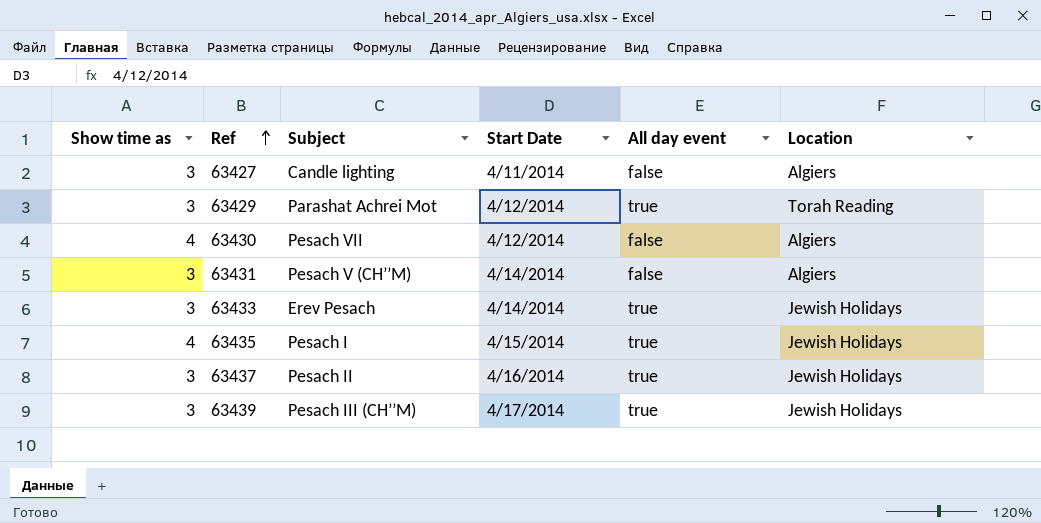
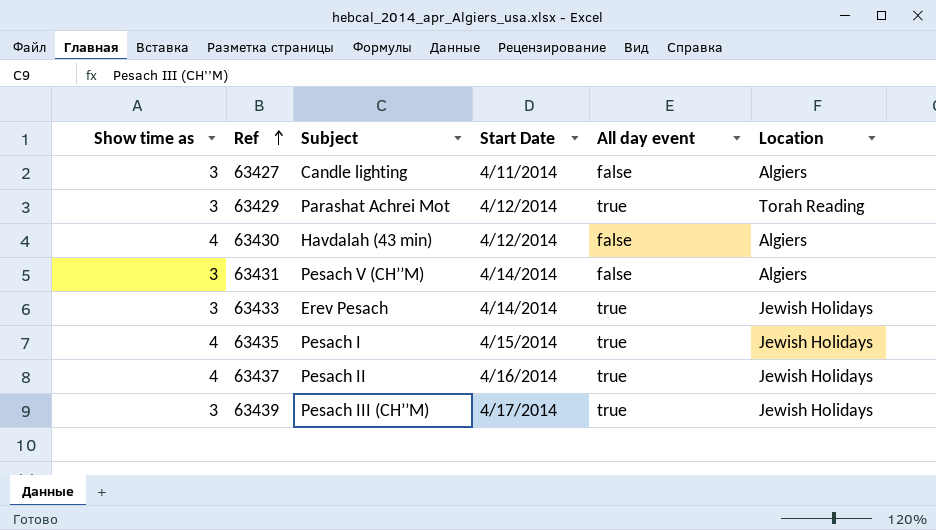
63430 | Subject: Pesach VII -> Havdalah (43 min)
63437 | Show time as: 3 -> 4

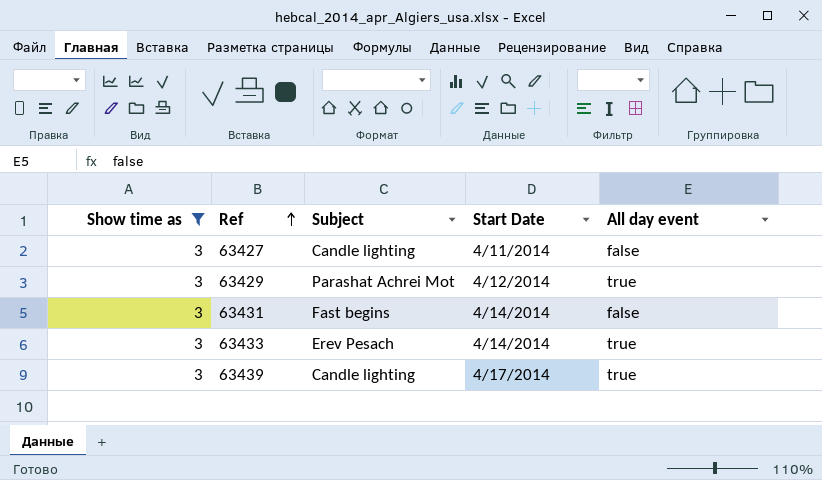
filter: none -> Show time as = 3
column Location | position: 6 -> none
63431 | Subject: Pesach V (CH’’M) -> Fast begins
63439 | Subject: Pesach III (CH’’M) -> Candle lighting

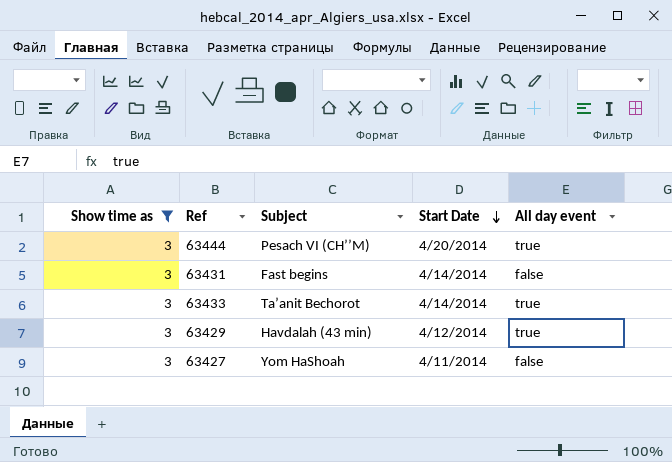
row order: Ref ascending -> Start Date descending
row 63439: 3 | Candle lighting | 4/17/2014 | true -> none
row 63444: none -> 3 | Pesach VI (CH’’M) | 4/20/2014 | true
63433 | Subject: Erev Pesach -> Ta’anit Bechorot
63429 | Subject: Parashat Achrei Mot -> Havdalah (43 min)
63427 | Subject: Candle lighting -> Yom HaShoah

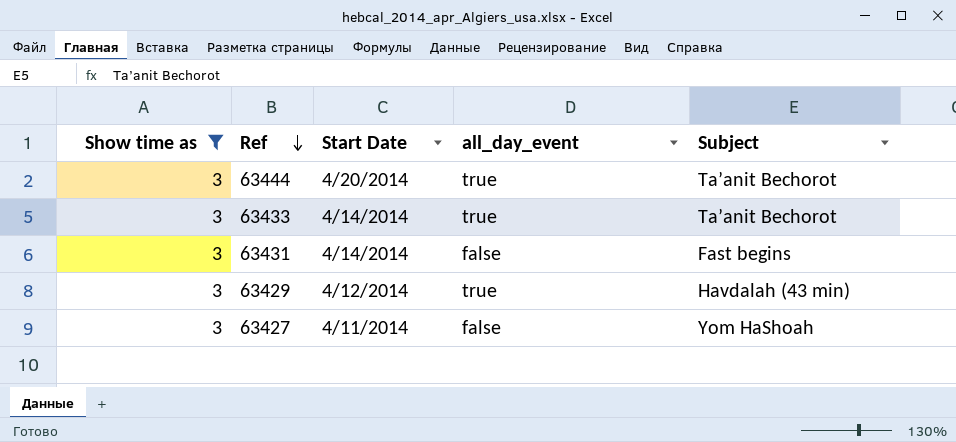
row order: Start Date descending -> Ref descending
column name: All day event -> all_day_event
column Subject | position: 3 -> 5
63444 | Subject: Pesach VI (CH’’M) -> Ta’anit Bechorot

